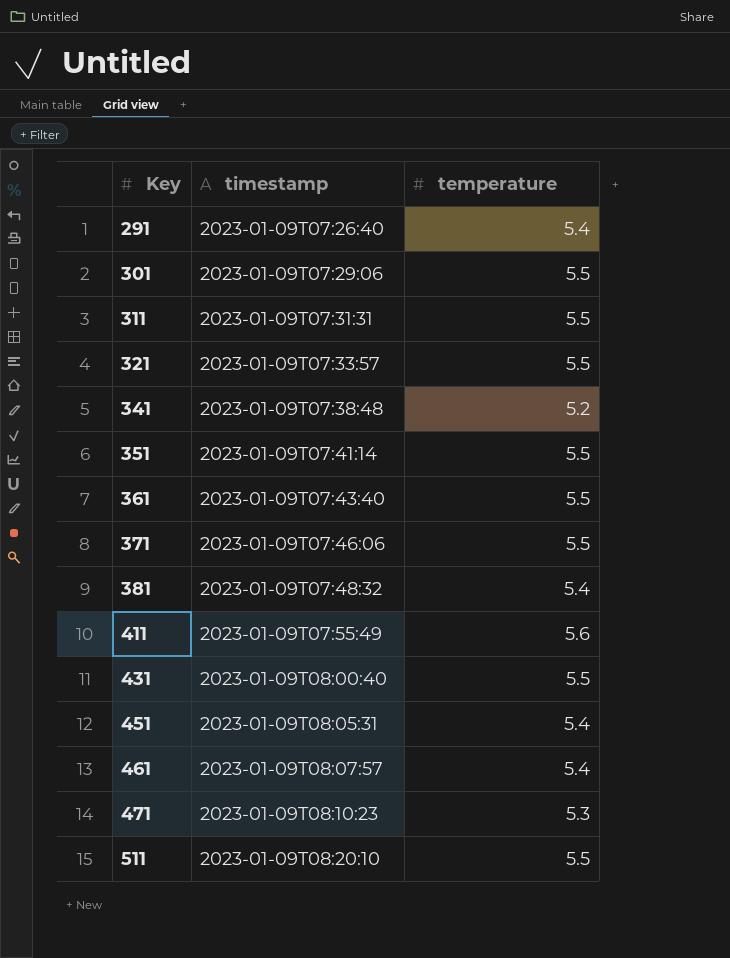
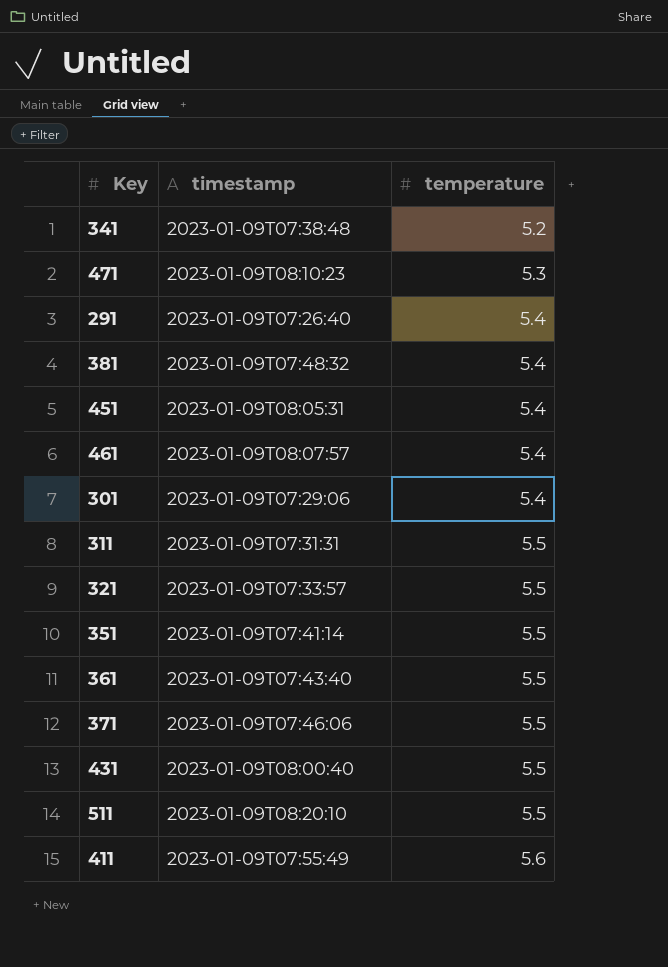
row order: Key ascending -> temperature ascending
301 | temperature: 5.5 -> 5.4

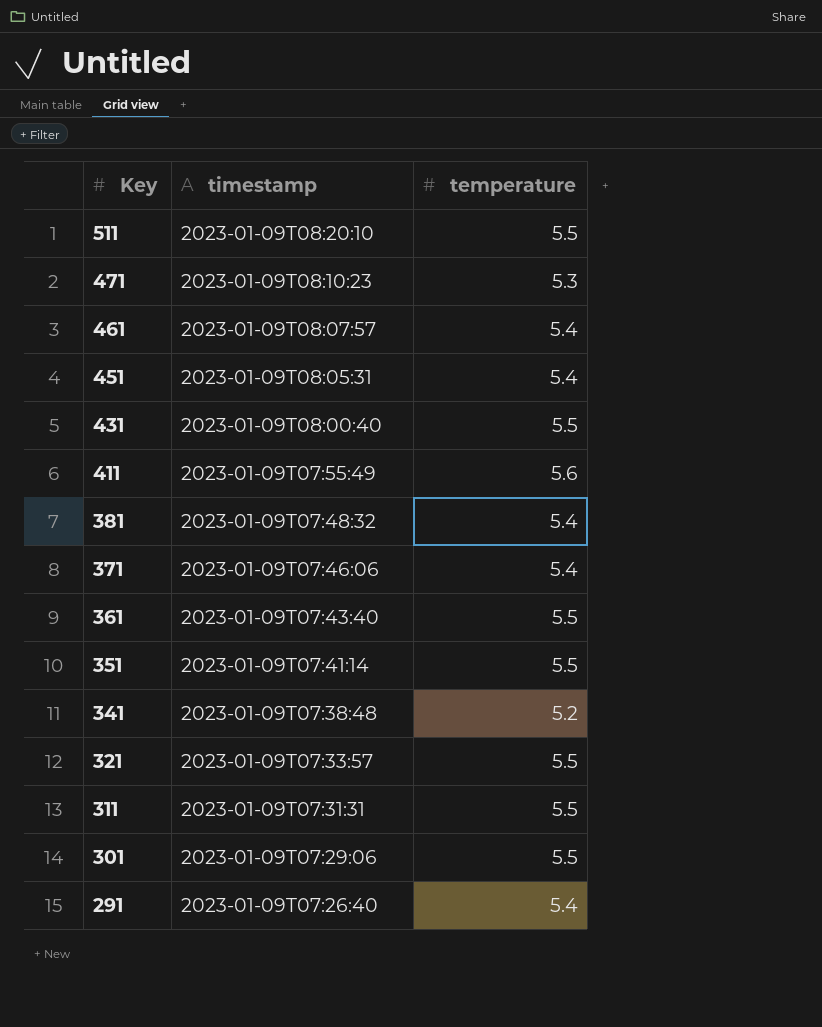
row order: temperature ascending -> Key descending
371 | temperature: 5.5 -> 5.4
301 | temperature: 5.4 -> 5.5

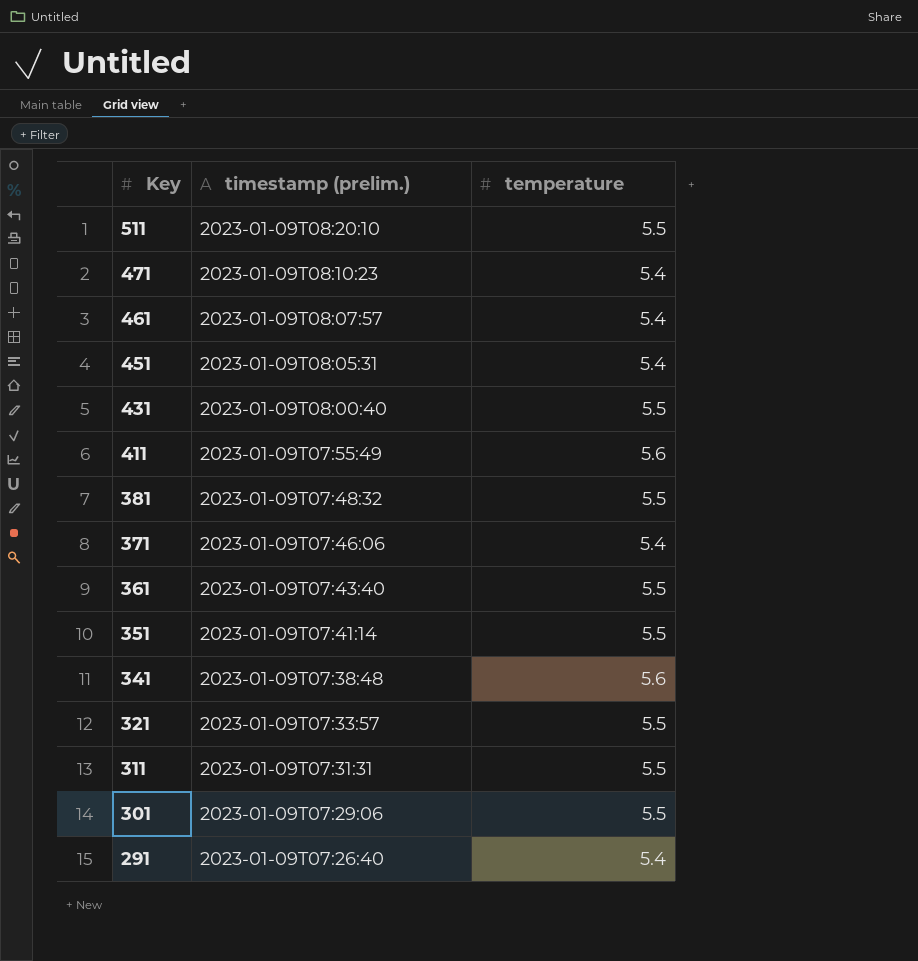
column name: timestamp -> timestamp (prelim.)
471 | temperature: 5.3 -> 5.4
381 | temperature: 5.4 -> 5.5
341 | temperature: 5.2 -> 5.6

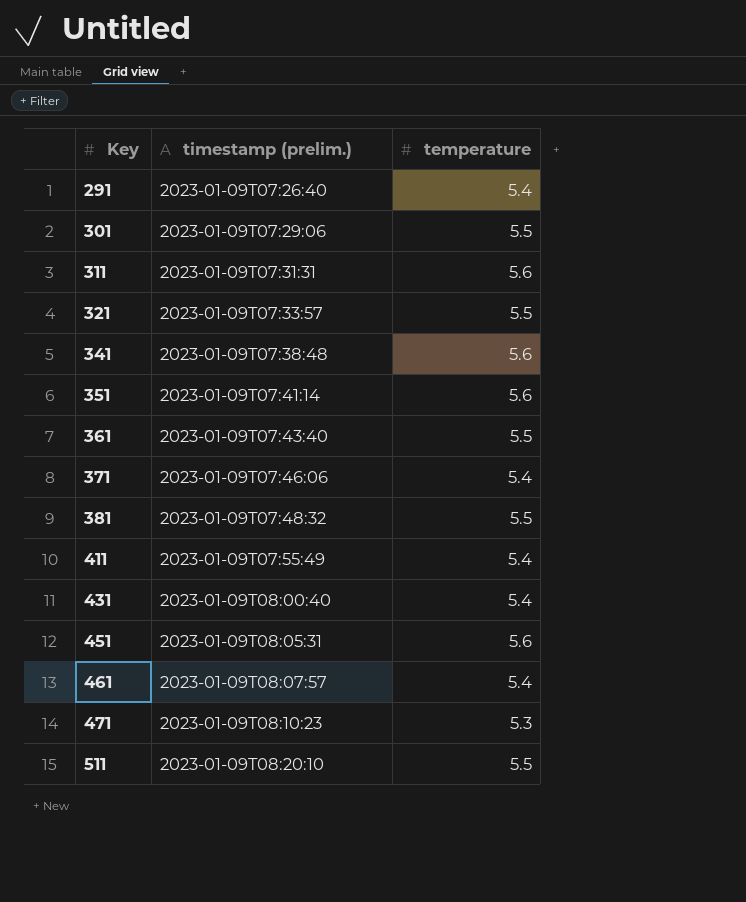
row order: Key descending -> Key ascending
311 | temperature: 5.5 -> 5.6
351 | temperature: 5.5 -> 5.6
411 | temperature: 5.6 -> 5.4
431 | temperature: 5.5 -> 5.4
451 | temperature: 5.4 -> 5.6
471 | temperature: 5.4 -> 5.3

